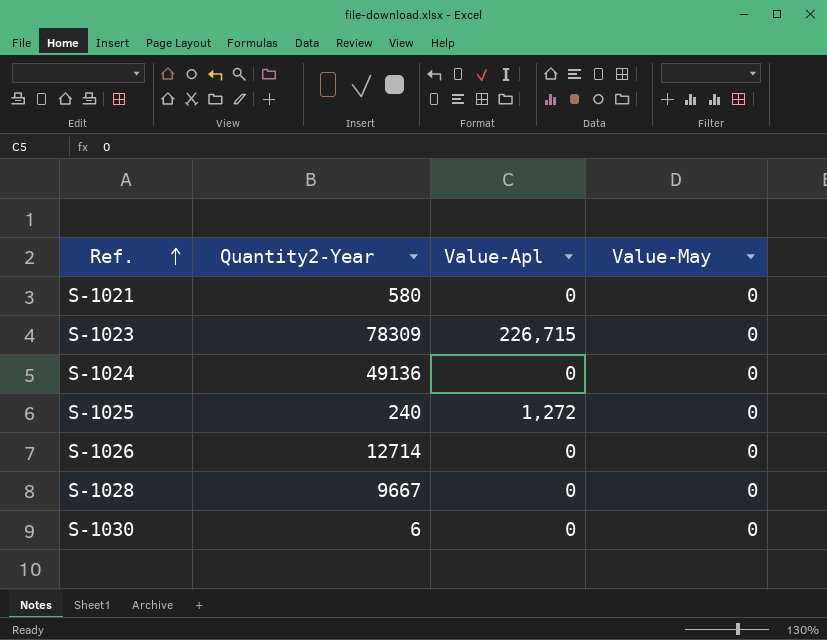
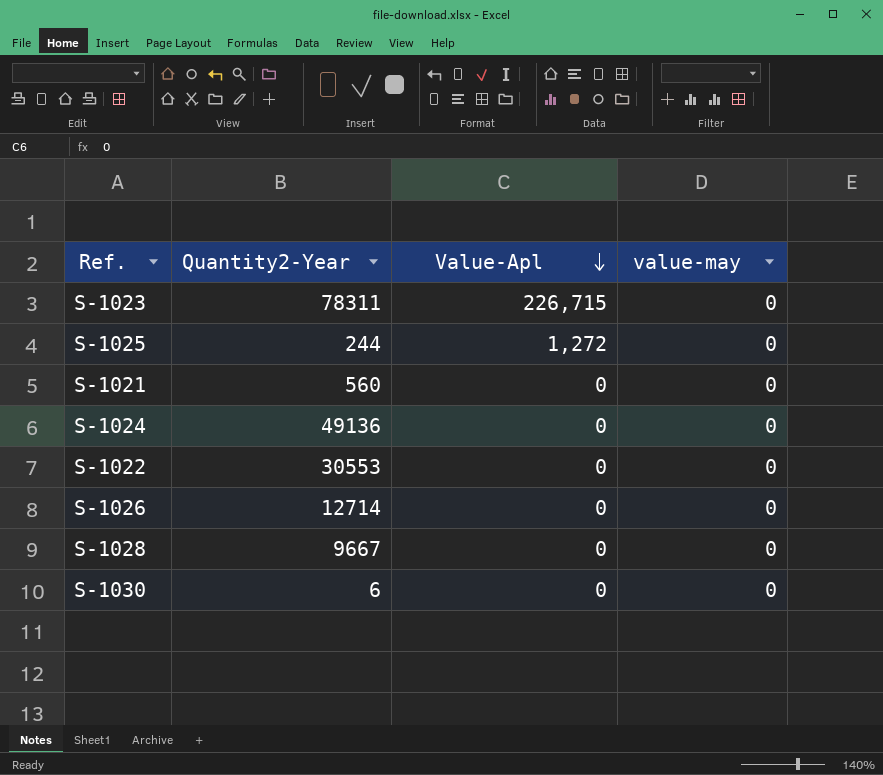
row order: Ref. ascending -> Value-Apl descending
column name: Value-May -> value-may
S-1023 | Quantity2-Year: 78309 -> 78311
S-1025 | Quantity2-Year: 240 -> 244
S-1021 | Quantity2-Year: 580 -> 560
row S-1022: none -> 30553 | 0 | 0

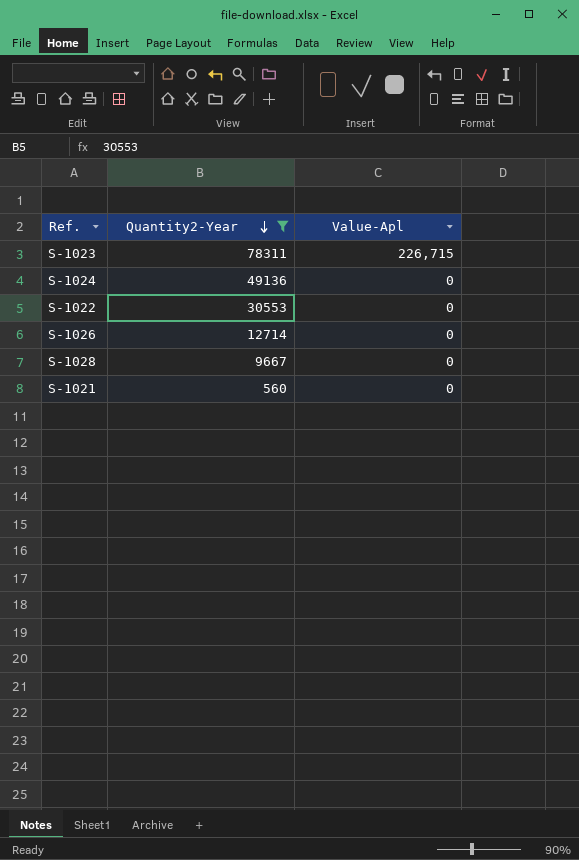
filter: none -> Quantity2-Year >= 560
row order: Value-Apl descending -> Quantity2-Year descending
column value-may | position: 4 -> none

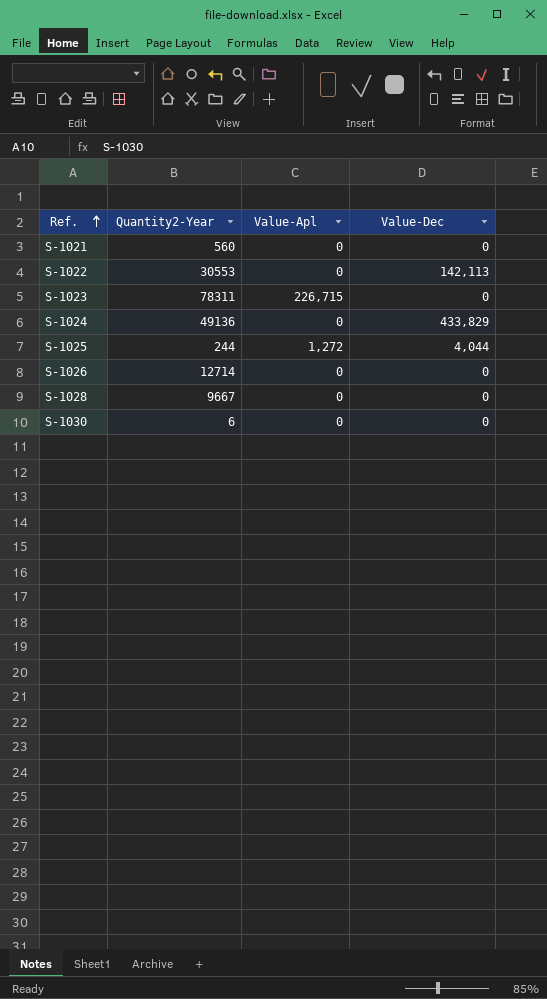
filter: Quantity2-Year >= 560 -> none
row order: Quantity2-Year descending -> Ref. ascending
column Value-Dec | position: none -> 4

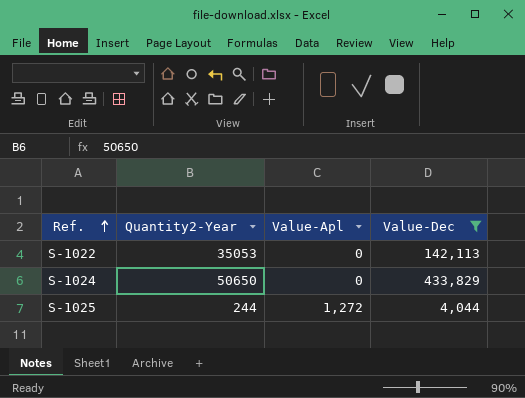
filter: none -> Value-Dec != 0
S-1022 | Quantity2-Year: 30553 -> 35053
S-1024 | Quantity2-Year: 49136 -> 50650

